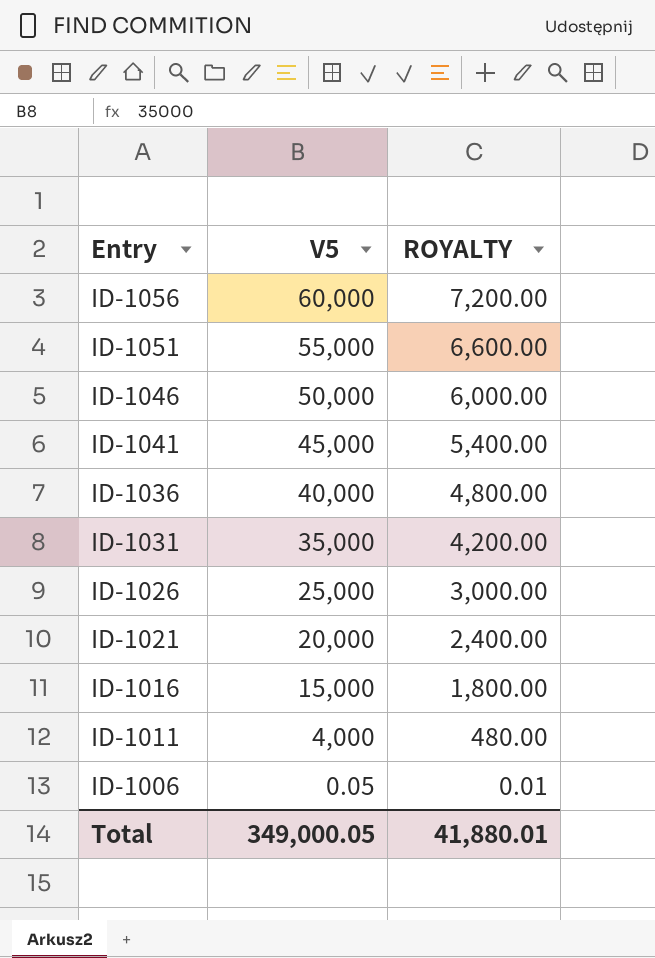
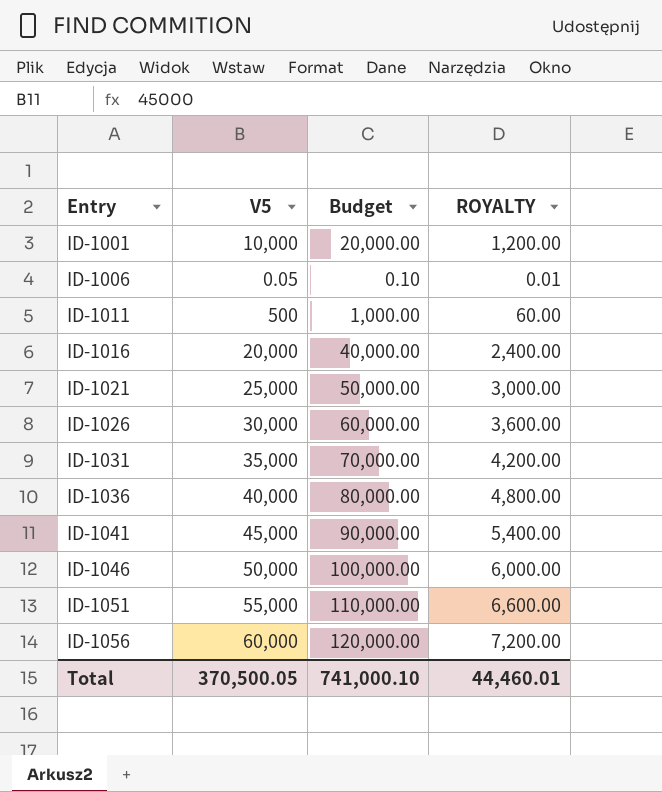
row order: Entry descending -> Entry ascending
column Budget | formula: none -> [V5] * 2
row ID-1001: none -> 10,000 | 20,000.00 | 1,200.00
ID-1011 | V5: 4,000 -> 500
ID-1011 | ROYALTY: 480.00 -> 60.00
ID-1016 | V5: 15,000 -> 20,000
ID-1016 | ROYALTY: 1,800.00 -> 2,400.00
ID-1021 | V5: 20,000 -> 25,000
ID-1021 | ROYALTY: 2,400.00 -> 3,000.00
ID-1026 | V5: 25,000 -> 30,000
ID-1026 | ROYALTY: 3,000.00 -> 3,600.00
Total | V5: 349,000.05 -> 370,500.05
Total | ROYALTY: 41,880.01 -> 44,460.01

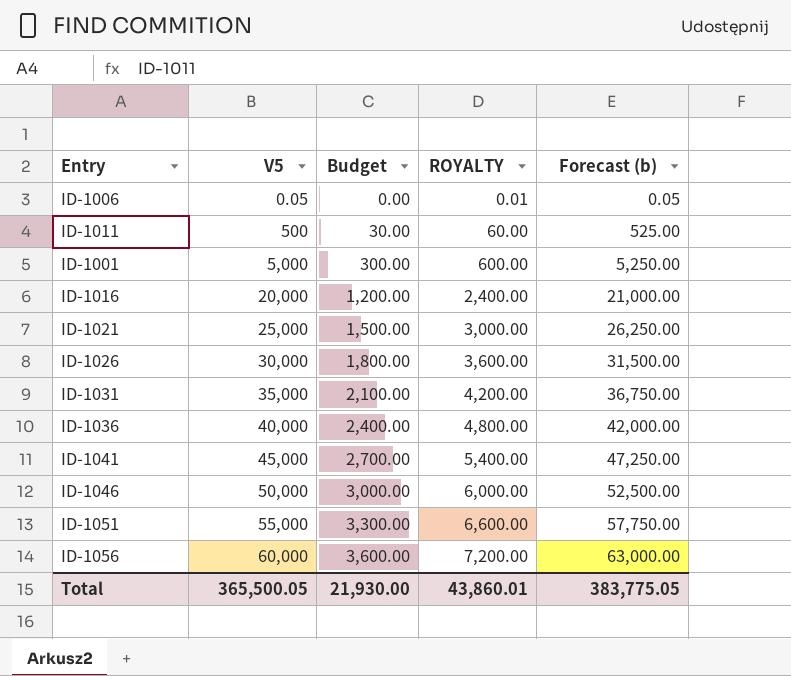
row order: Entry ascending -> V5 ascending
column Budget | formula: [V5] * 2 -> [V5] * 0.06
column Forecast (b) | formula: none -> [V5] * 1.05
ID-1001 | V5: 10,000 -> 5,000
ID-1001 | ROYALTY: 1,200.00 -> 600.00
Total | V5: 370,500.05 -> 365,500.05
Total | Budget: 741,000.10 -> 21,930.00
Total | ROYALTY: 44,460.01 -> 43,860.01

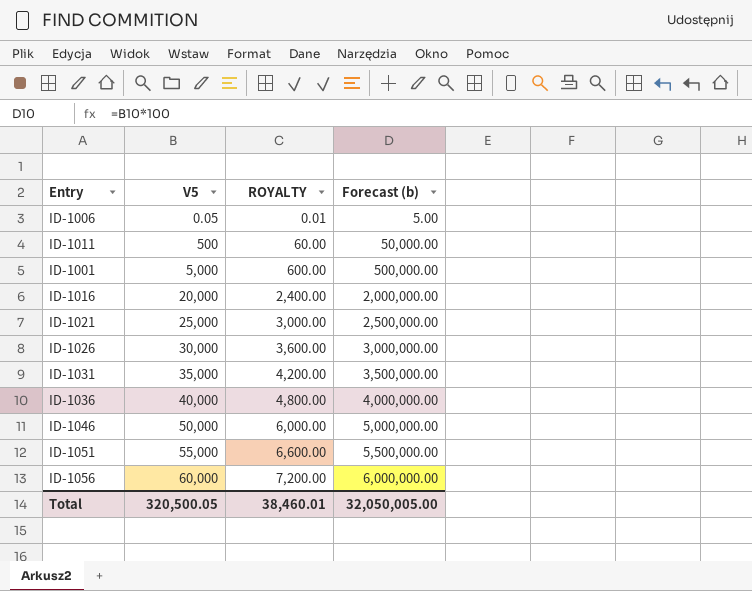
column Budget | formula: [V5] * 0.06 -> none
column Forecast (b) | formula: [V5] * 1.05 -> [V5] * 100
row ID-1041: 45,000 | 2,700.00 | 5,400.00 | 47,250.00 -> none
Total | V5: 365,500.05 -> 320,500.05
Total | ROYALTY: 43,860.01 -> 38,460.01
Total | Forecast (b): 383,775.05 -> 32,050,005.00

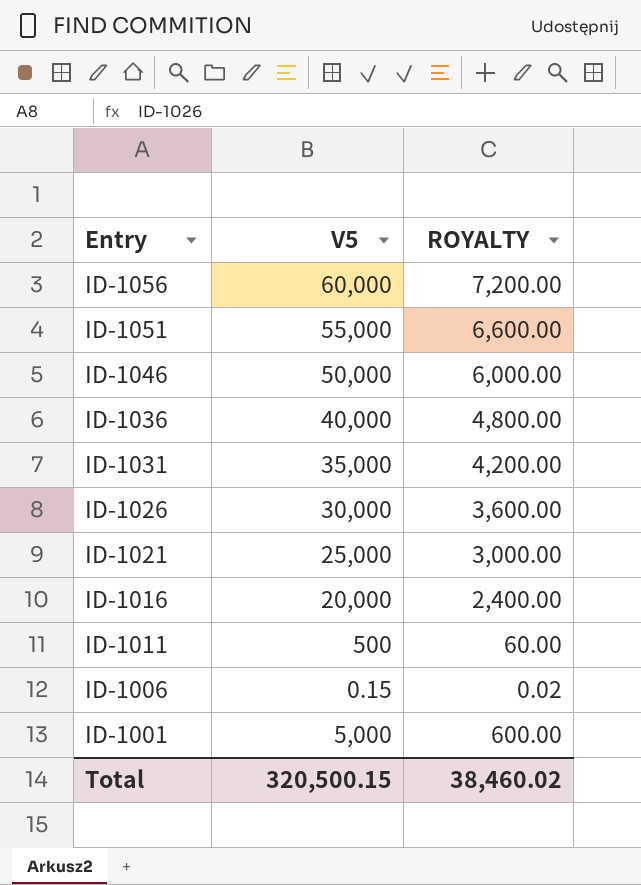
row order: V5 ascending -> Entry descending
column Forecast (b) | formula: [V5] * 100 -> none
ID-1006 | V5: 0.05 -> 0.15
ID-1006 | ROYALTY: 0.01 -> 0.02
Total | V5: 320,500.05 -> 320,500.15
Total | ROYALTY: 38,460.01 -> 38,460.02

